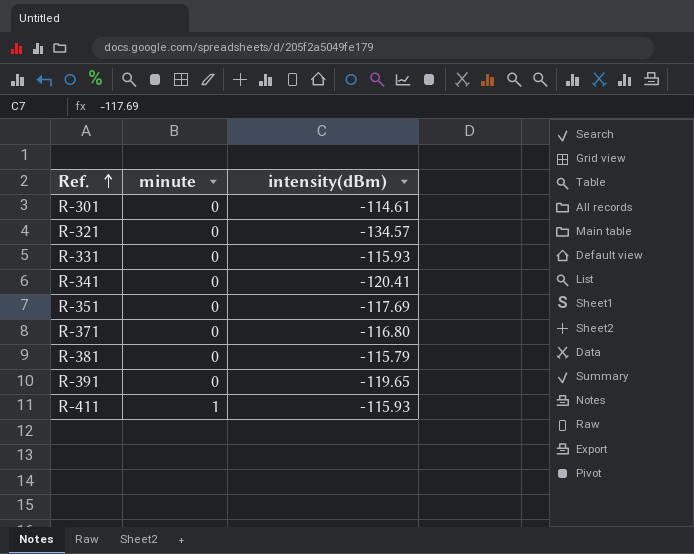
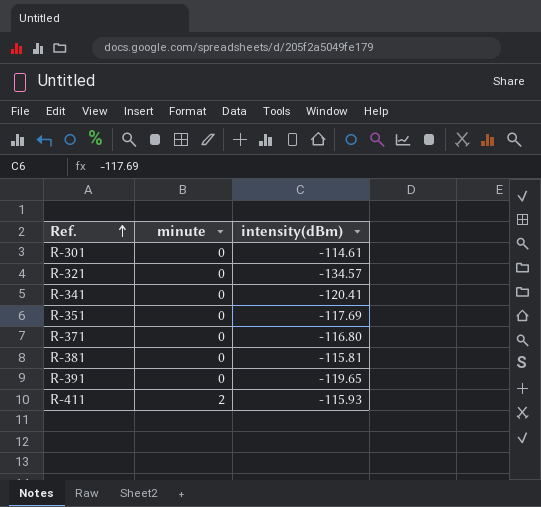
row R-331: 0 | -115.93 -> none
R-381 | intensity(dBm): -115.79 -> -115.81
R-411 | minute: 1 -> 2

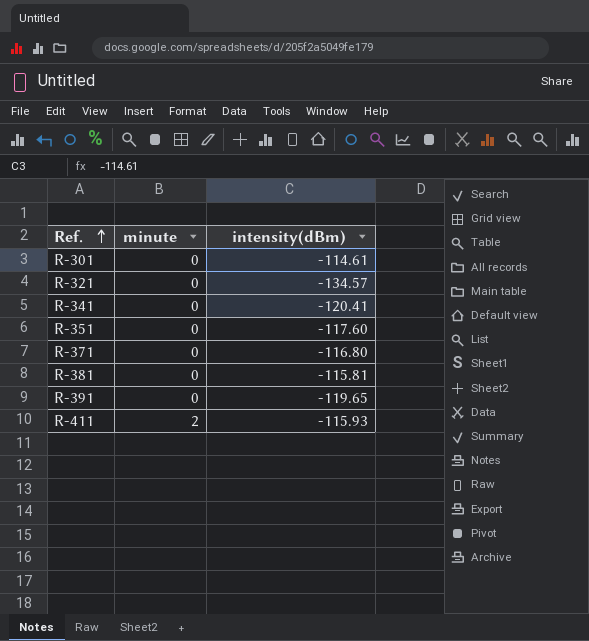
R-351 | intensity(dBm): -117.69 -> -117.60

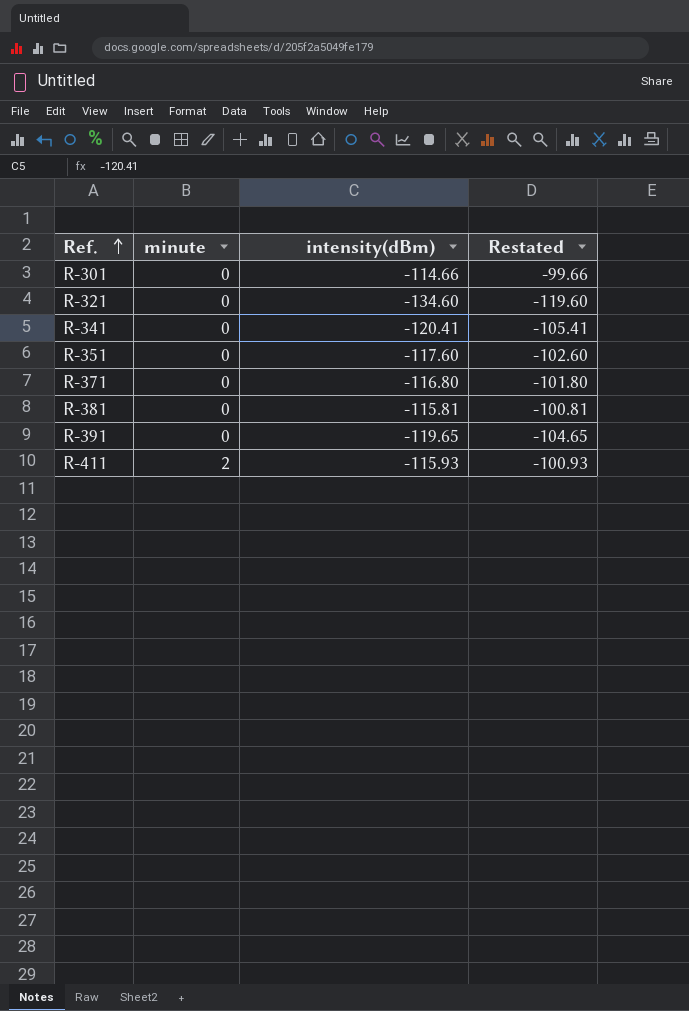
column Restated | formula: none -> [intensity(dBm)] + 15
R-301 | intensity(dBm): -114.61 -> -114.66
R-321 | intensity(dBm): -134.57 -> -134.60

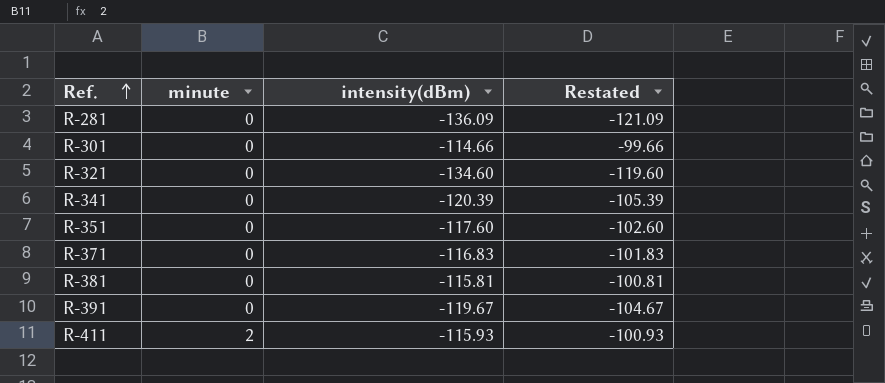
row R-281: none -> 0 | -136.09 | -121.09
R-341 | intensity(dBm): -120.41 -> -120.39
R-341 | Restated: -105.41 -> -105.39
R-371 | intensity(dBm): -116.80 -> -116.83
R-371 | Restated: -101.80 -> -101.83
R-391 | intensity(dBm): -119.65 -> -119.67
R-391 | Restated: -104.65 -> -104.67

